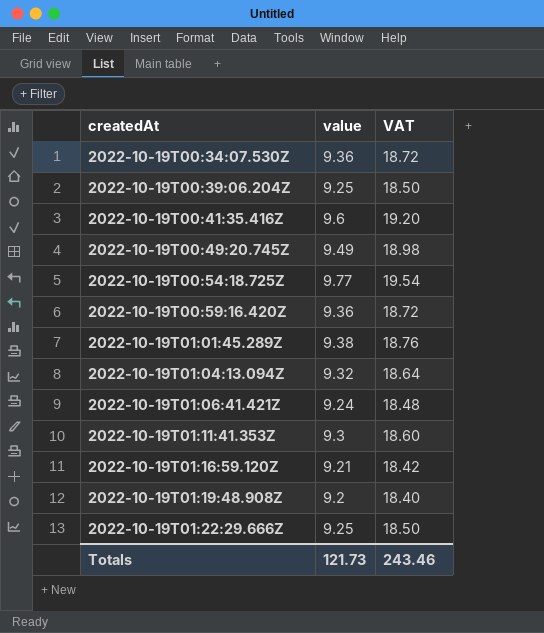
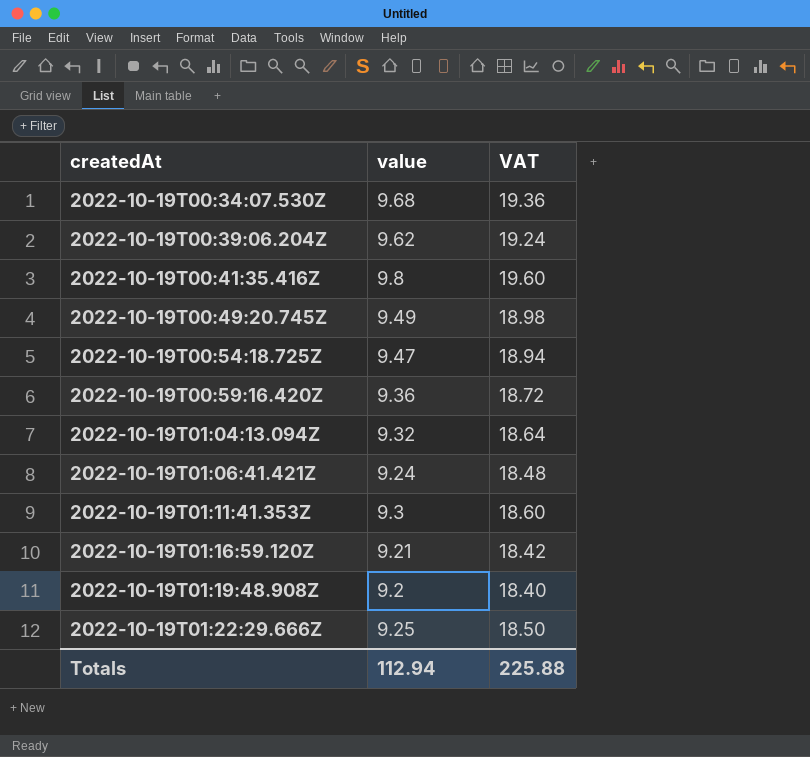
row 2022-10-19T01:01:45.289Z: 9.38 | 18.76 -> none
2022-10-19T00:34:07.530Z | value: 9.36 -> 9.68
2022-10-19T00:34:07.530Z | VAT: 18.72 -> 19.36
2022-10-19T00:39:06.204Z | value: 9.25 -> 9.62
2022-10-19T00:39:06.204Z | VAT: 18.50 -> 19.24
2022-10-19T00:41:35.416Z | value: 9.6 -> 9.8
2022-10-19T00:41:35.416Z | VAT: 19.20 -> 19.60
2022-10-19T00:54:18.725Z | value: 9.77 -> 9.47
2022-10-19T00:54:18.725Z | VAT: 19.54 -> 18.94
Totals | value: 121.73 -> 112.94
Totals | VAT: 243.46 -> 225.88

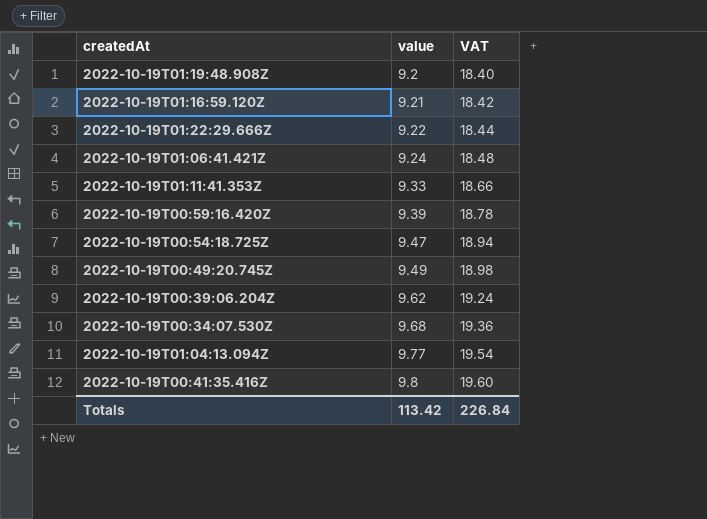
row order: createdAt ascending -> value ascending
2022-10-19T01:22:29.666Z | value: 9.25 -> 9.22
2022-10-19T01:22:29.666Z | VAT: 18.50 -> 18.44
2022-10-19T01:11:41.353Z | value: 9.3 -> 9.33
2022-10-19T01:11:41.353Z | VAT: 18.60 -> 18.66
2022-10-19T00:59:16.420Z | value: 9.36 -> 9.39
2022-10-19T00:59:16.420Z | VAT: 18.72 -> 18.78
2022-10-19T01:04:13.094Z | value: 9.32 -> 9.77
2022-10-19T01:04:13.094Z | VAT: 18.64 -> 19.54
Totals | value: 112.94 -> 113.42
Totals | VAT: 225.88 -> 226.84

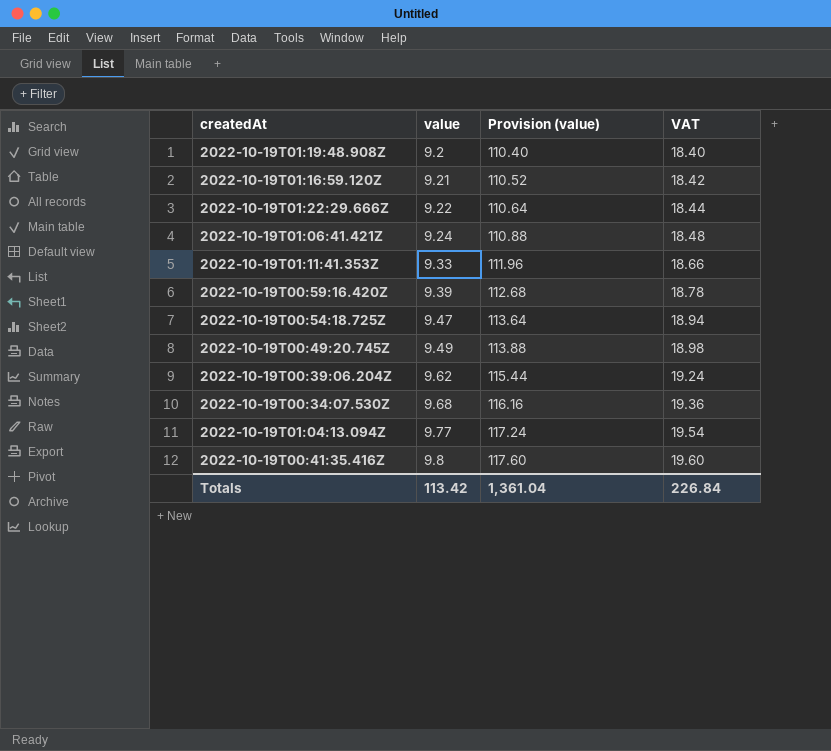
column Provision (value) | formula: none -> [value] * 12

